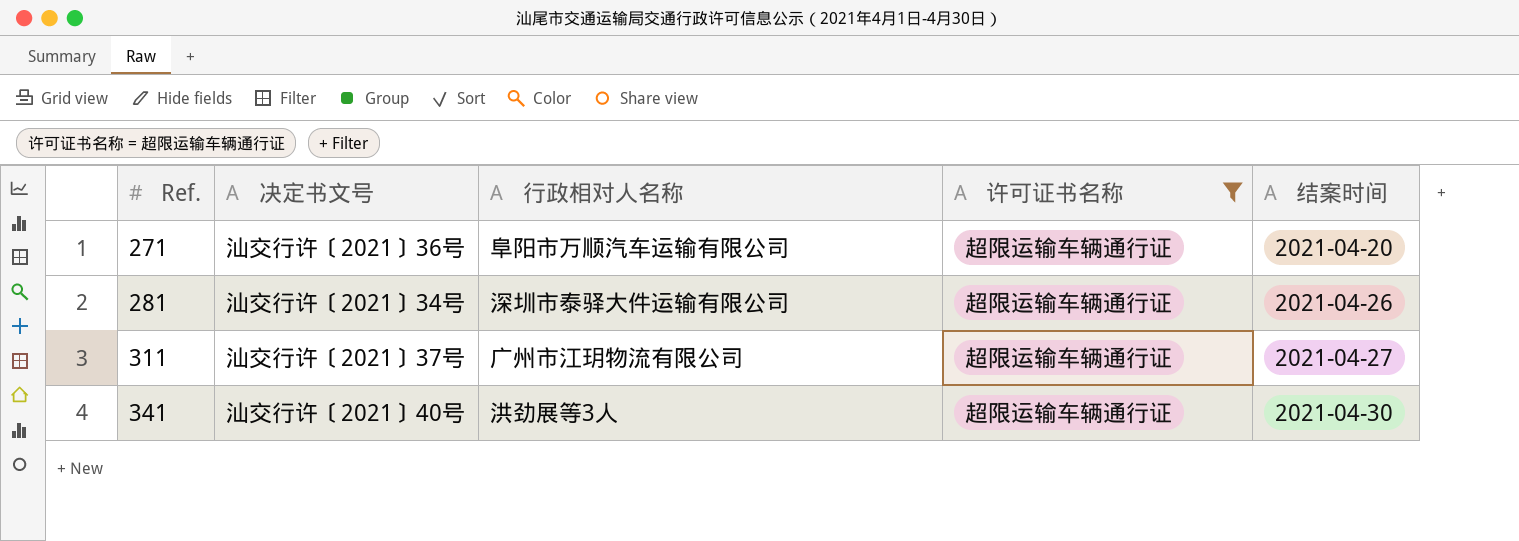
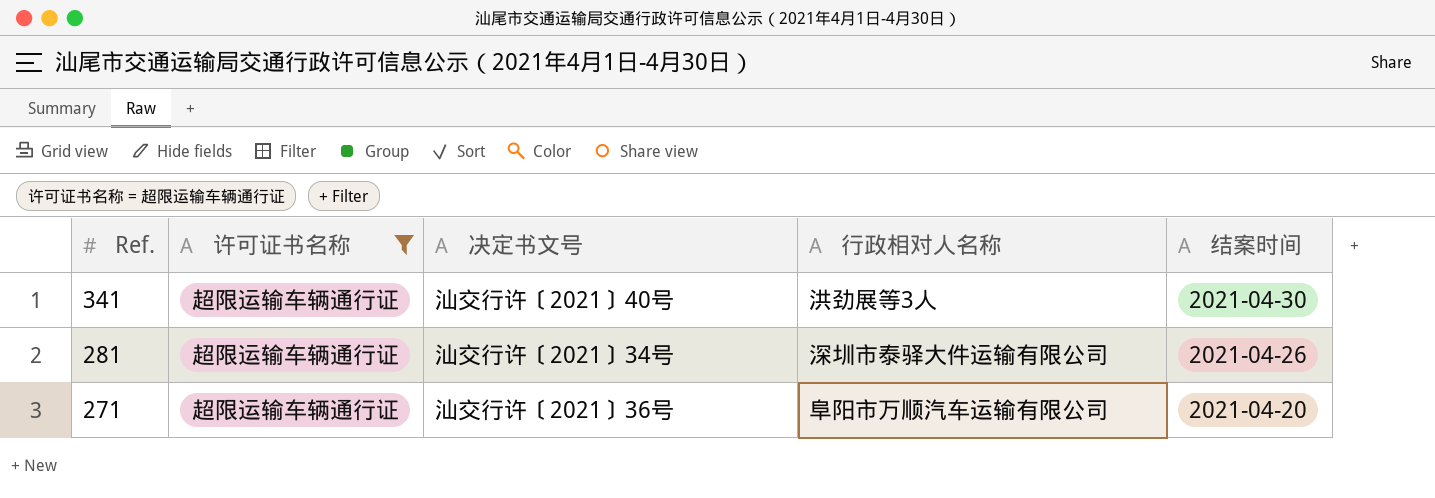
row order: Ref. ascending -> Ref. descending
column 许可证书名称 | position: 4 -> 2
row 311: 汕交行许〔2021〕37号 | 广州市江玥物流有限公司 | 超限运输车辆通行证 | 2021-04-27 -> none

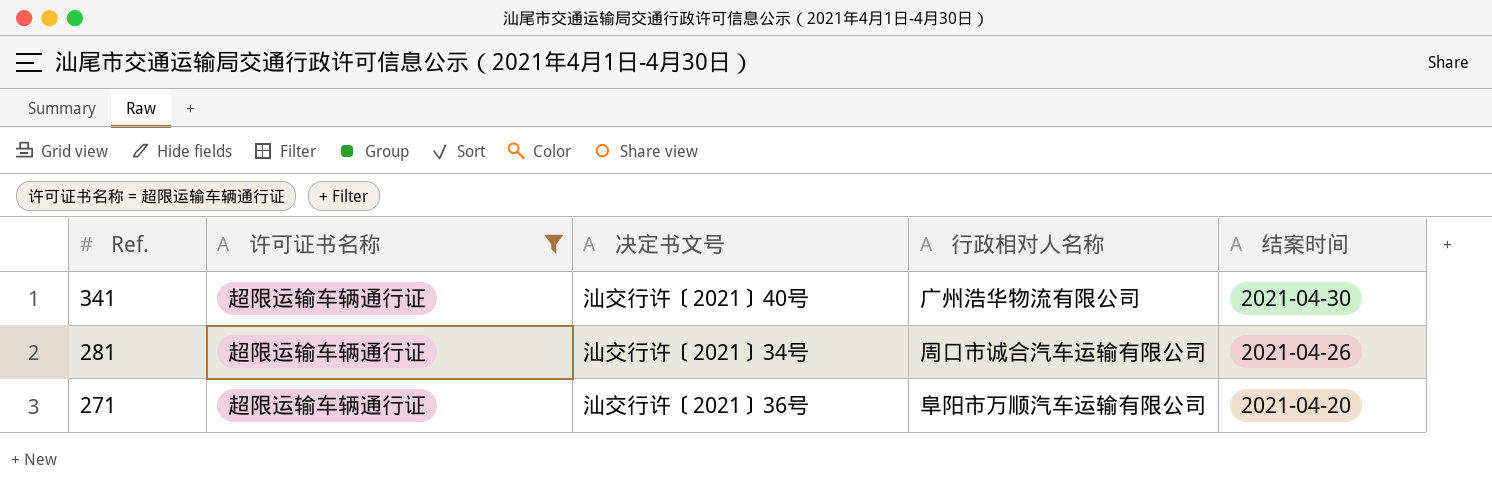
341 | 行政相对人名称: 洪劲展等3人 -> 广州浩华物流有限公司
281 | 行政相对人名称: 深圳市泰驿大件运输有限公司 -> 周口市诚合汽车运输有限公司

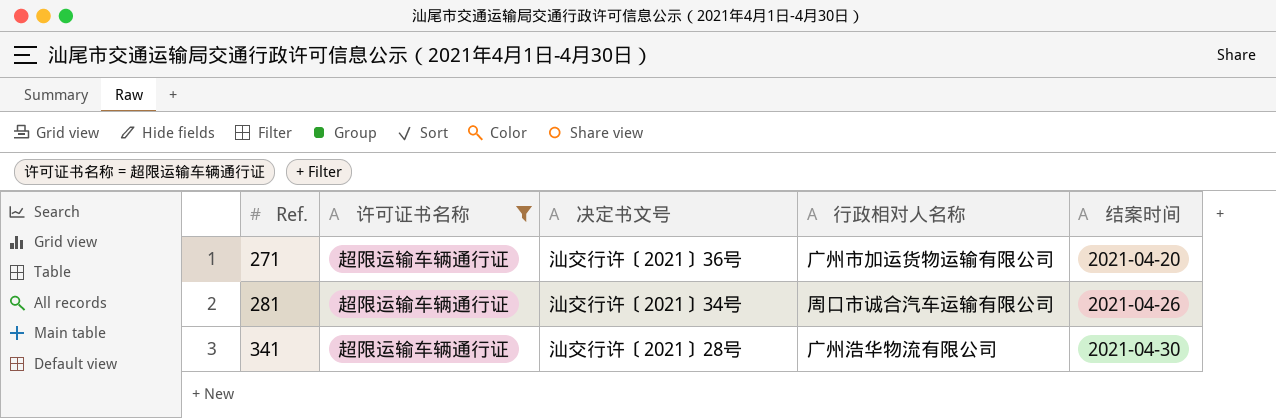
row order: Ref. descending -> Ref. ascending
271 | 行政相对人名称: 阜阳市万顺汽车运输有限公司 -> 广州市加运货物运输有限公司
341 | 决定书文号: 汕交行许〔2021〕40号 -> 汕交行许〔2021〕28号

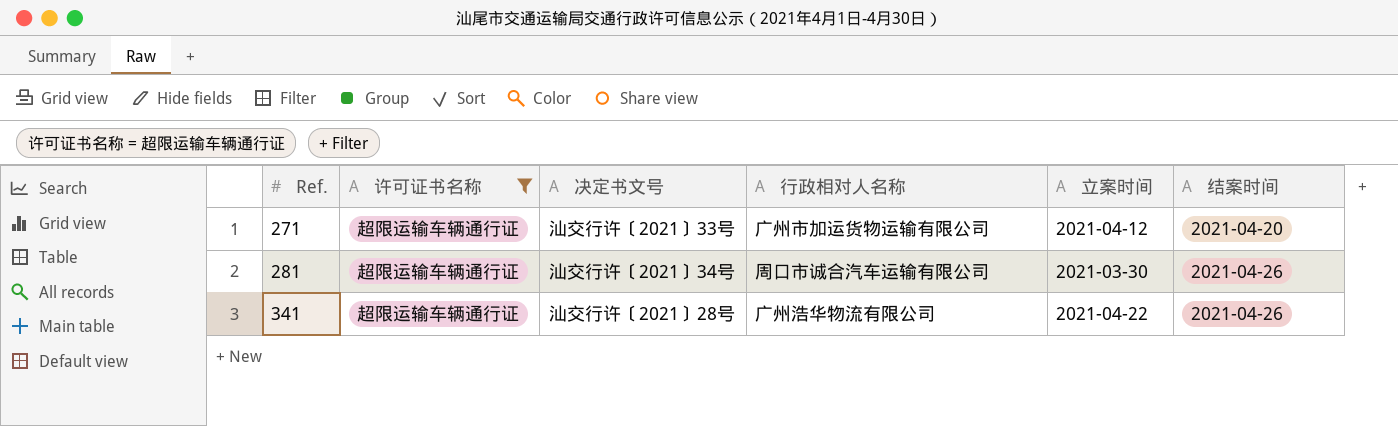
column 立案时间 | position: none -> 5
271 | 决定书文号: 汕交行许〔2021〕36号 -> 汕交行许〔2021〕33号
341 | 结案时间: 2021-04-30 -> 2021-04-26

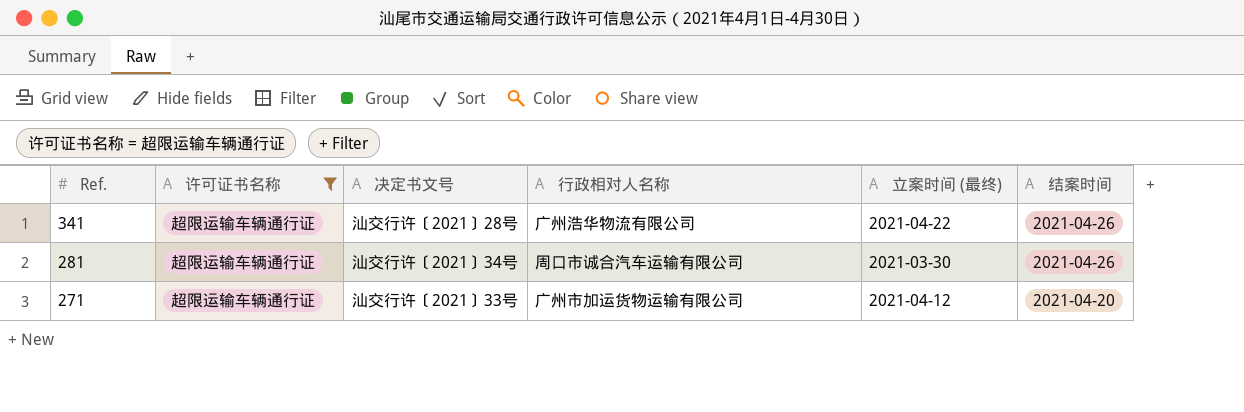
row order: Ref. ascending -> Ref. descending
column name: 立案时间 -> 立案时间 (最终)

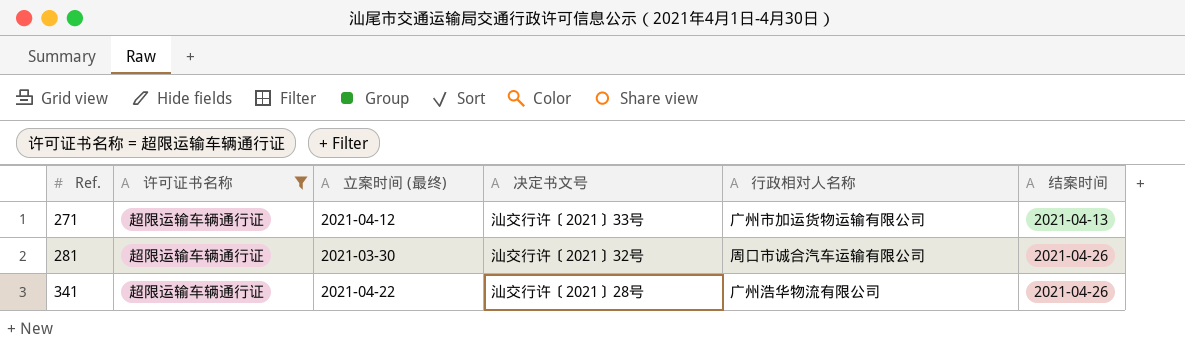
row order: Ref. descending -> Ref. ascending
column 立案时间 (最终) | position: 5 -> 3
271 | 结案时间: 2021-04-20 -> 2021-04-13
281 | 决定书文号: 汕交行许〔2021〕34号 -> 汕交行许〔2021〕32号

